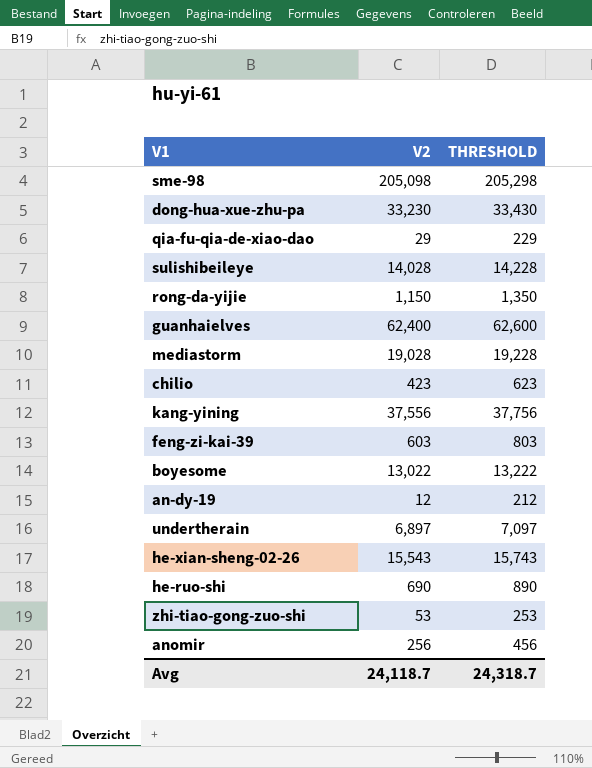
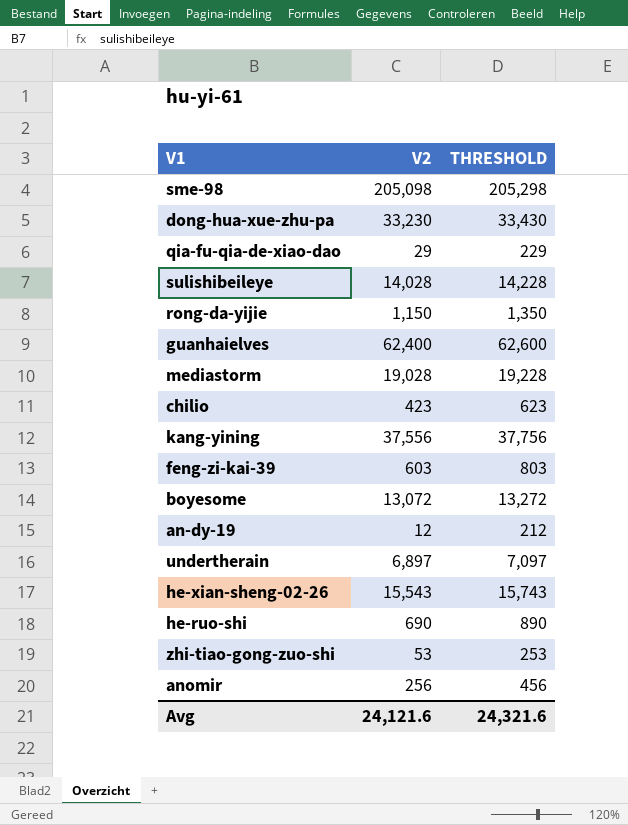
boyesome | V2: 13,022 -> 13,072
boyesome | THRESHOLD: 13,222 -> 13,272
Avg | V2: 24,118.7 -> 24,121.6
Avg | THRESHOLD: 24,318.7 -> 24,321.6

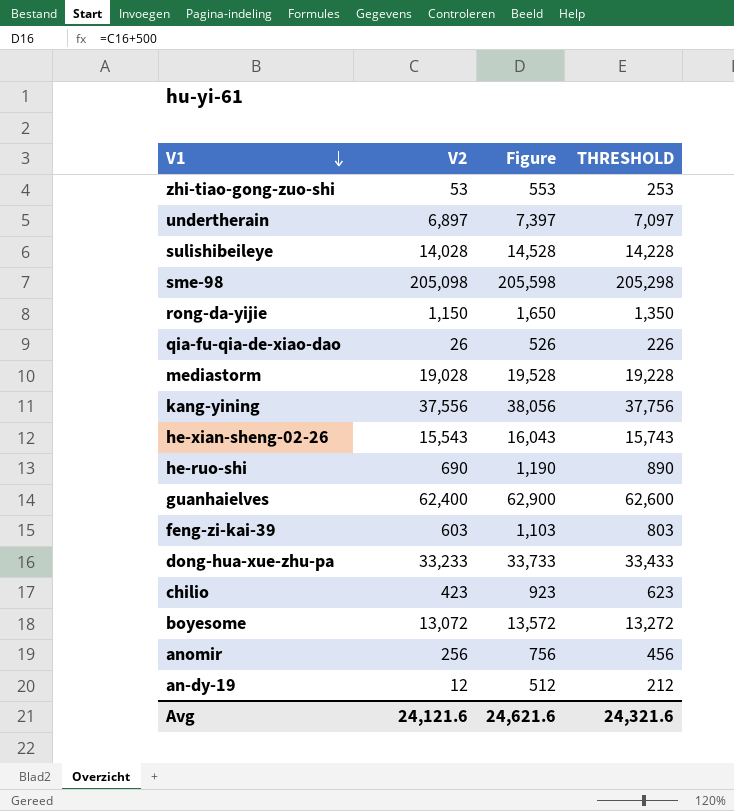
row order: none -> V1 descending
column Figure | formula: none -> [V2] + 500
qia-fu-qia-de-xiao-dao | V2: 29 -> 26
qia-fu-qia-de-xiao-dao | THRESHOLD: 229 -> 226
dong-hua-xue-zhu-pa | V2: 33,230 -> 33,233
dong-hua-xue-zhu-pa | THRESHOLD: 33,430 -> 33,433

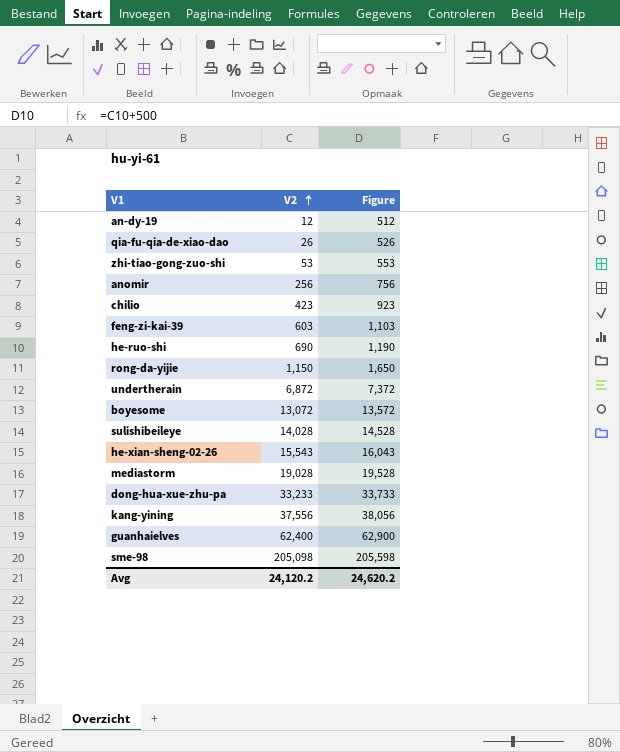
row order: V1 descending -> V2 ascending
column THRESHOLD | formula: [V2] + 200 -> none
undertherain | V2: 6,897 -> 6,872
undertherain | Figure: 7,397 -> 7,372
Avg | V2: 24,121.6 -> 24,120.2
Avg | Figure: 24,621.6 -> 24,620.2

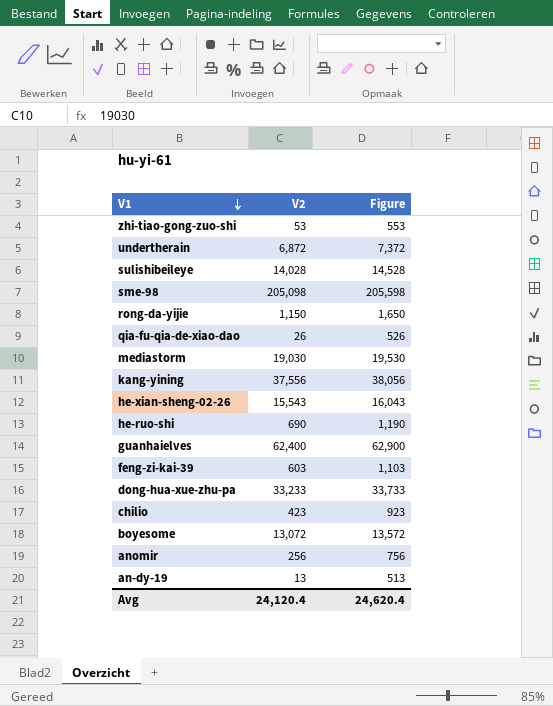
row order: V2 ascending -> V1 descending
mediastorm | V2: 19,028 -> 19,030
mediastorm | Figure: 19,528 -> 19,530
an-dy-19 | V2: 12 -> 13
an-dy-19 | Figure: 512 -> 513
Avg | V2: 24,120.2 -> 24,120.4
Avg | Figure: 24,620.2 -> 24,620.4

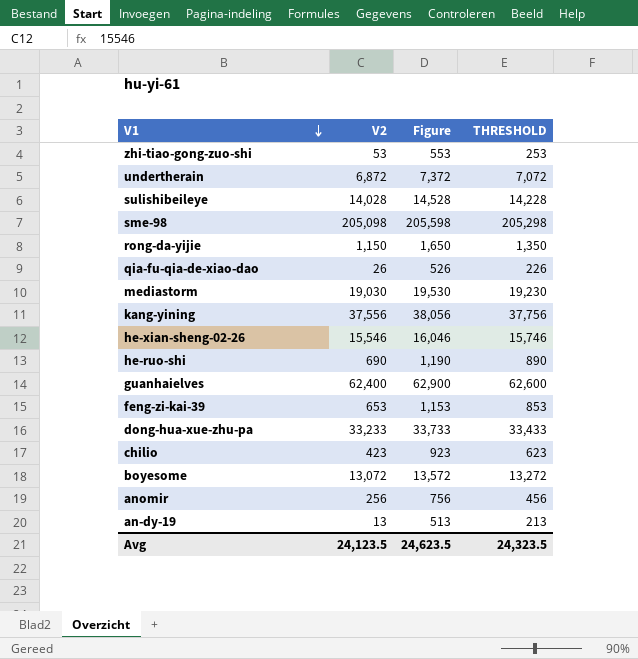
column THRESHOLD | formula: none -> [V2] + 200
he-xian-sheng-02-26 | V2: 15,543 -> 15,546
he-xian-sheng-02-26 | Figure: 16,043 -> 16,046
feng-zi-kai-39 | V2: 603 -> 653
feng-zi-kai-39 | Figure: 1,103 -> 1,153
Avg | V2: 24,120.4 -> 24,123.5
Avg | Figure: 24,620.4 -> 24,623.5

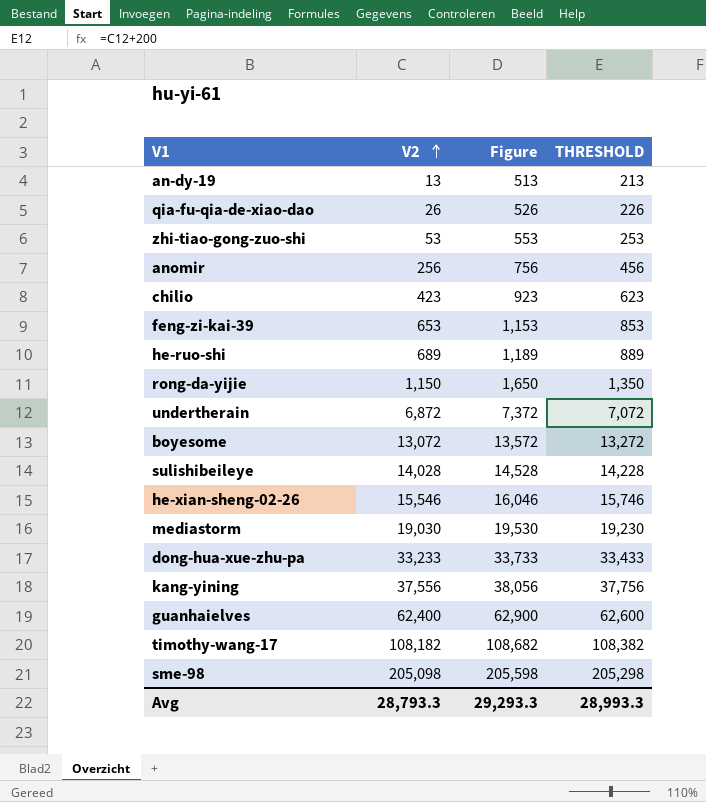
row order: V1 descending -> V2 ascending
he-ruo-shi | V2: 690 -> 689
he-ruo-shi | Figure: 1,190 -> 1,189
he-ruo-shi | THRESHOLD: 890 -> 889
row timothy-wang-17: none -> 108,182 | 108,682 | 108,382
Avg | V2: 24,123.5 -> 28,793.3
Avg | Figure: 24,623.5 -> 29,293.3
Avg | THRESHOLD: 24,323.5 -> 28,993.3

